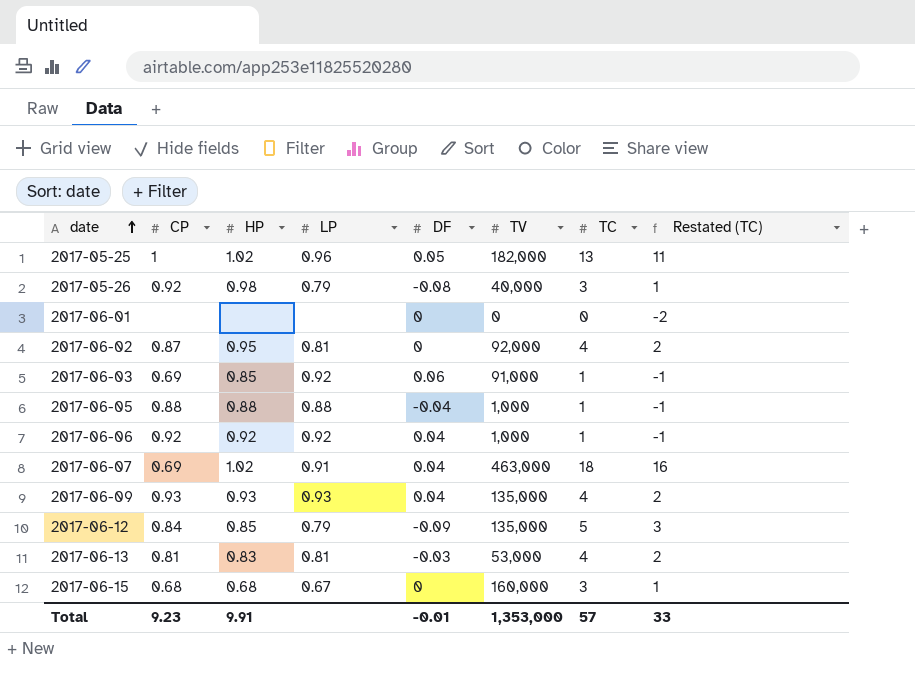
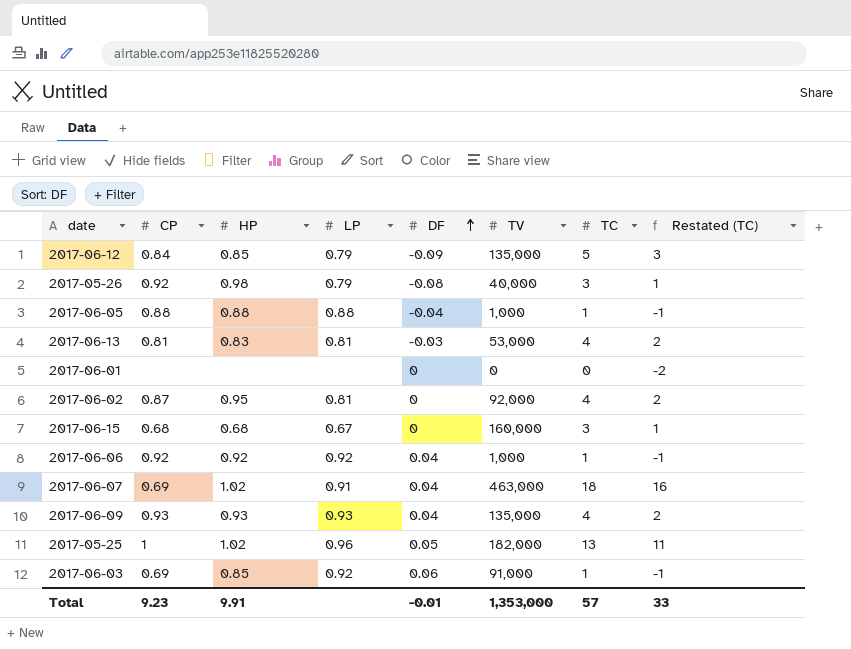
row order: date ascending -> DF ascending

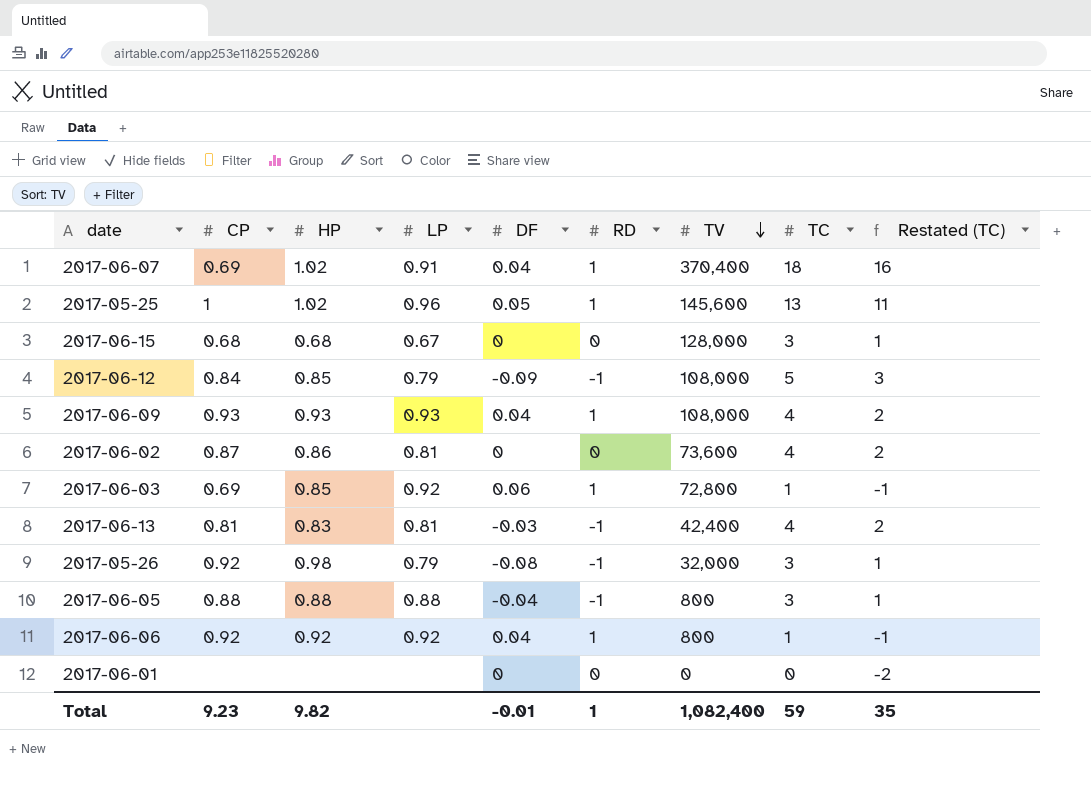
row order: DF ascending -> TV descending
column RD | position: none -> 6
2017-06-07 | TV: 463,000 -> 370,400
2017-05-25 | TV: 182,000 -> 145,600
2017-06-15 | TV: 160,000 -> 128,000
2017-06-12 | TV: 135,000 -> 108,000
2017-06-09 | TV: 135,000 -> 108,000
2017-06-02 | HP: 0.95 -> 0.86
2017-06-02 | TV: 92,000 -> 73,600
2017-06-03 | TV: 91,000 -> 72,800
2017-06-13 | TV: 53,000 -> 42,400
2017-05-26 | TV: 40,000 -> 32,000
2017-06-05 | TV: 1,000 -> 800
2017-06-05 | TC: 1 -> 3
2017-06-05 | Restated (TC): -1 -> 1
2017-06-06 | TV: 1,000 -> 800
Total | HP: 9.91 -> 9.82
Total | TV: 1,353,000 -> 1,082,400
Total | TC: 57 -> 59
Total | Restated (TC): 33 -> 35

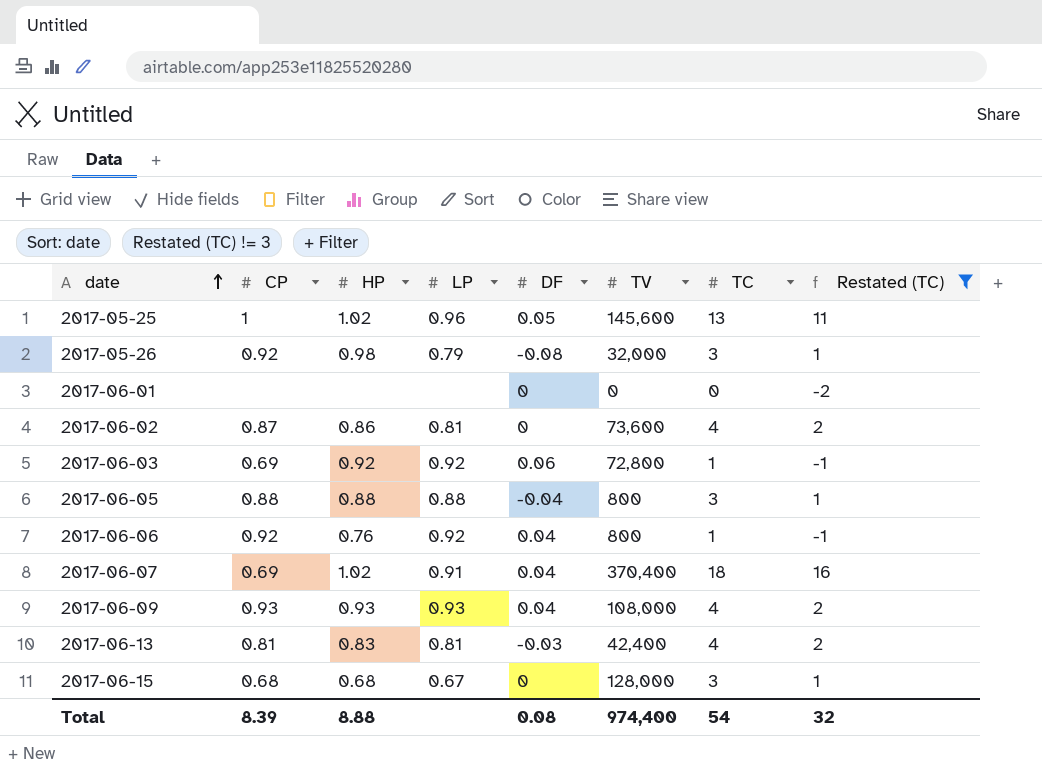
filter: none -> Restated (TC) != 3
row order: TV descending -> date ascending
column RD | position: 6 -> none
2017-06-03 | HP: 0.85 -> 0.92
2017-06-06 | HP: 0.92 -> 0.76
Total | CP: 9.23 -> 8.39
Total | HP: 9.82 -> 8.88
Total | DF: -0.01 -> 0.08
Total | TV: 1,082,400 -> 974,400
Total | TC: 59 -> 54
Total | Restated (TC): 35 -> 32

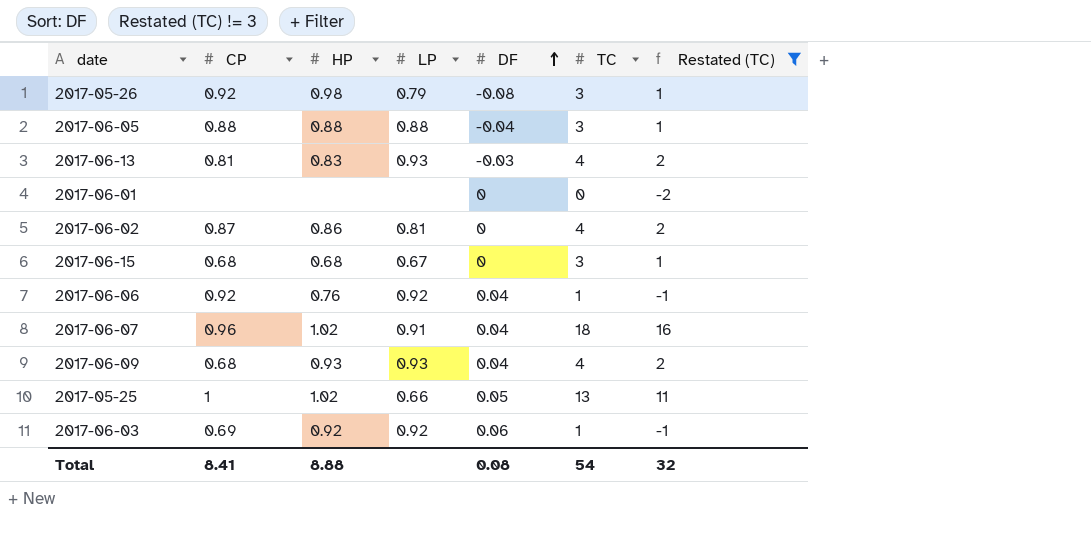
row order: date ascending -> DF ascending
column TV | position: 6 -> none
2017-06-13 | LP: 0.81 -> 0.93
2017-06-07 | CP: 0.69 -> 0.96
2017-06-09 | CP: 0.93 -> 0.68
2017-05-25 | LP: 0.96 -> 0.66
Total | CP: 8.39 -> 8.41

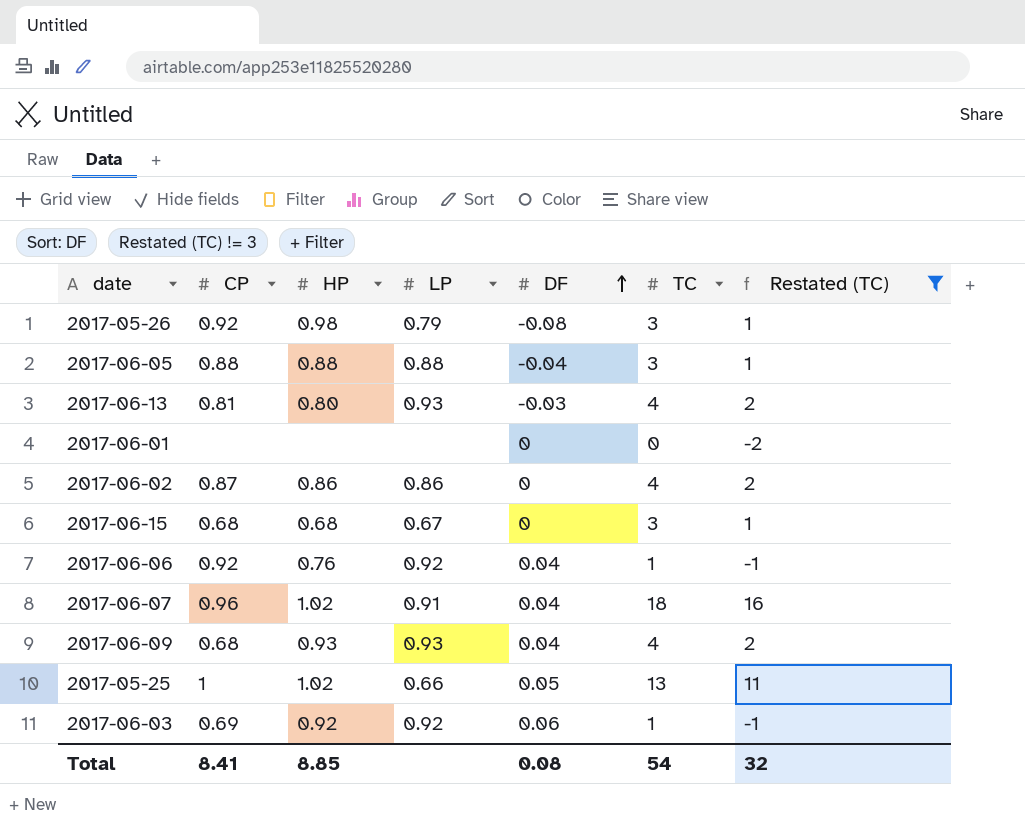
2017-06-13 | HP: 0.83 -> 0.80
2017-06-02 | LP: 0.81 -> 0.86
Total | HP: 8.88 -> 8.85

